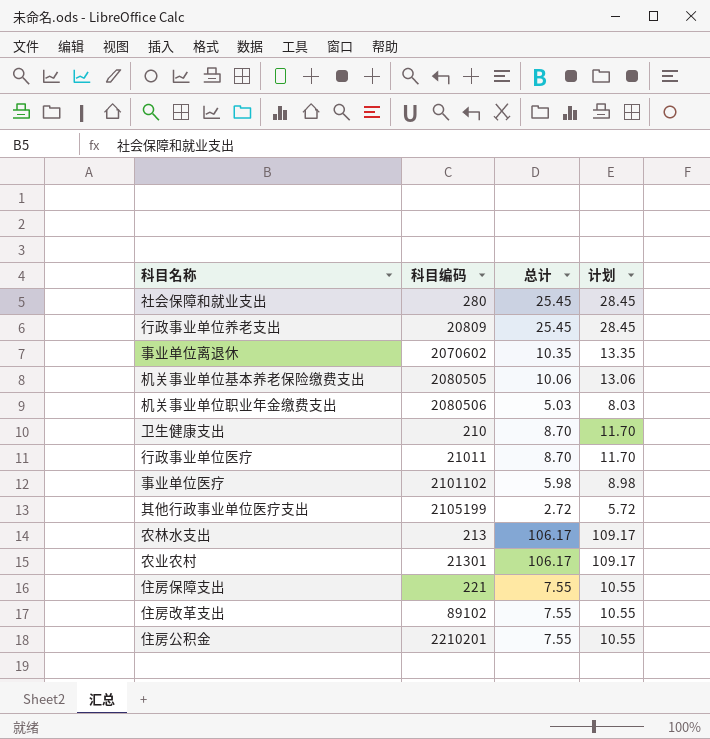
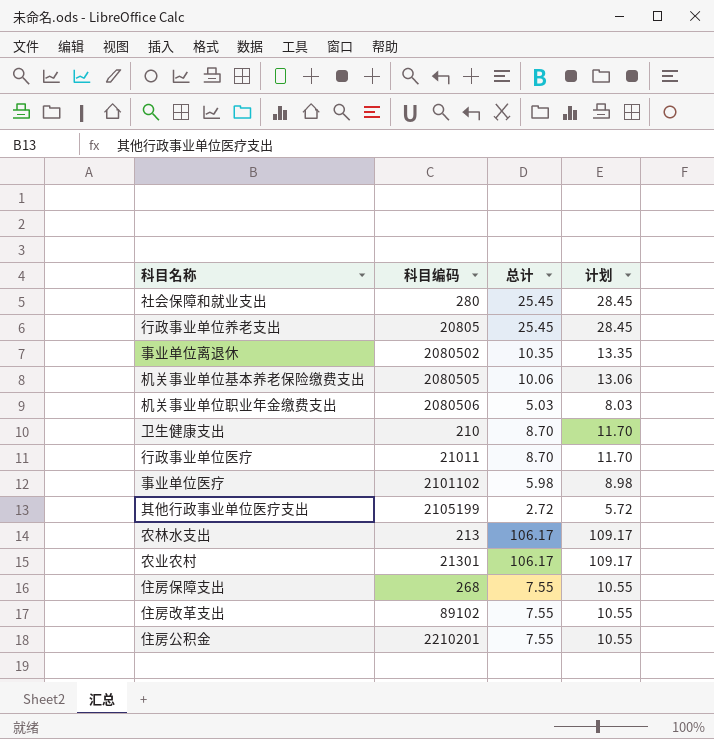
行政事业单位养老支出 | 科目编码: 20809 -> 20805
事业单位离退休 | 科目编码: 2070602 -> 2080502
住房保障支出 | 科目编码: 221 -> 268

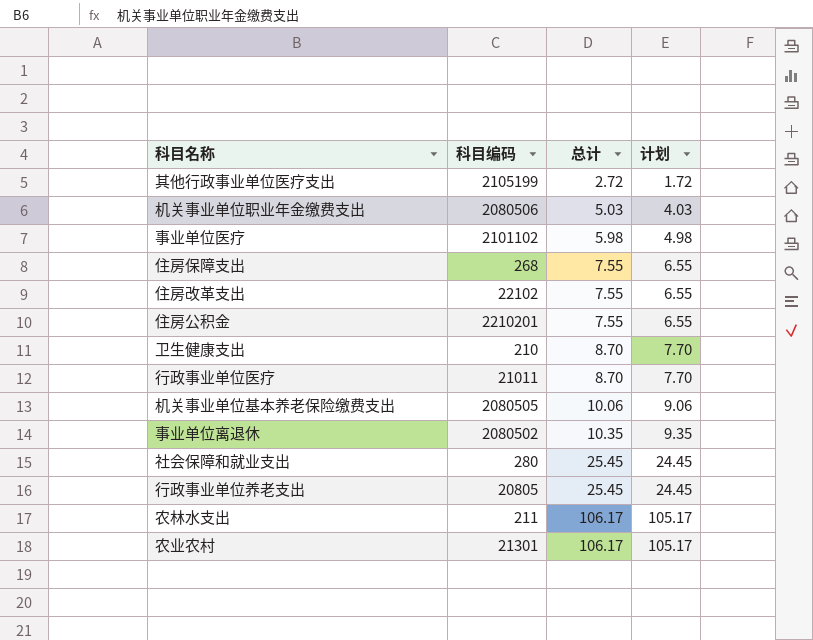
row order: none -> 总计 ascending
column 计划 | formula: [总计] + 3 -> [总计] - 1
住房改革支出 | 科目编码: 89102 -> 22102
农林水支出 | 科目编码: 213 -> 211

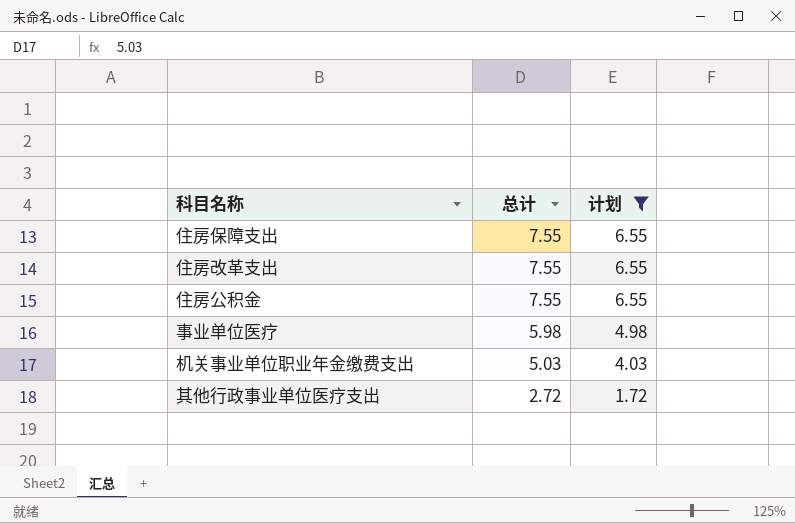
filter: none -> 计划 <= 6.55
row order: 总计 ascending -> 总计 descending
column 科目编码 | position: 2 -> none

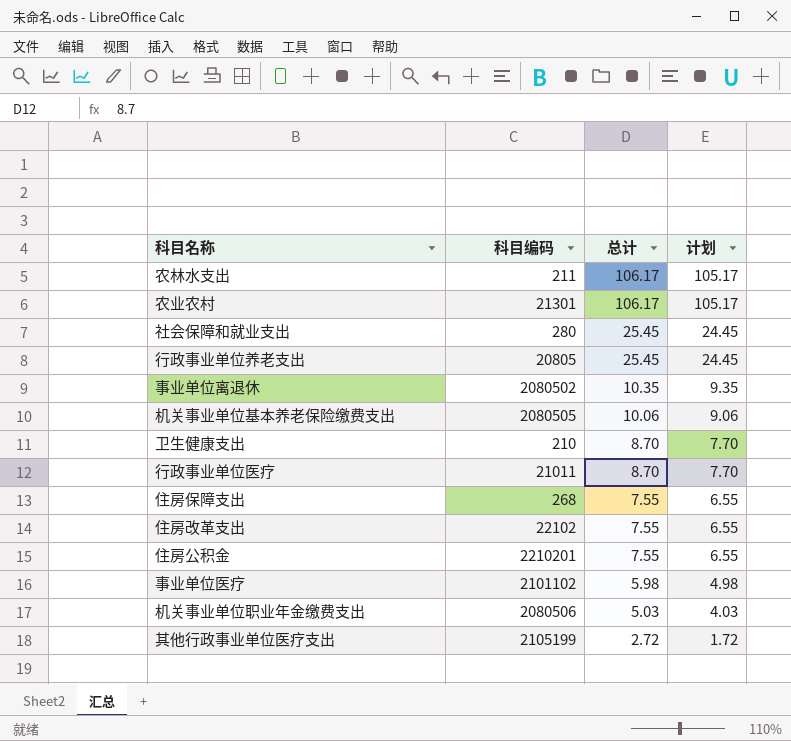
filter: 计划 <= 6.55 -> none
column 科目编码 | position: none -> 2

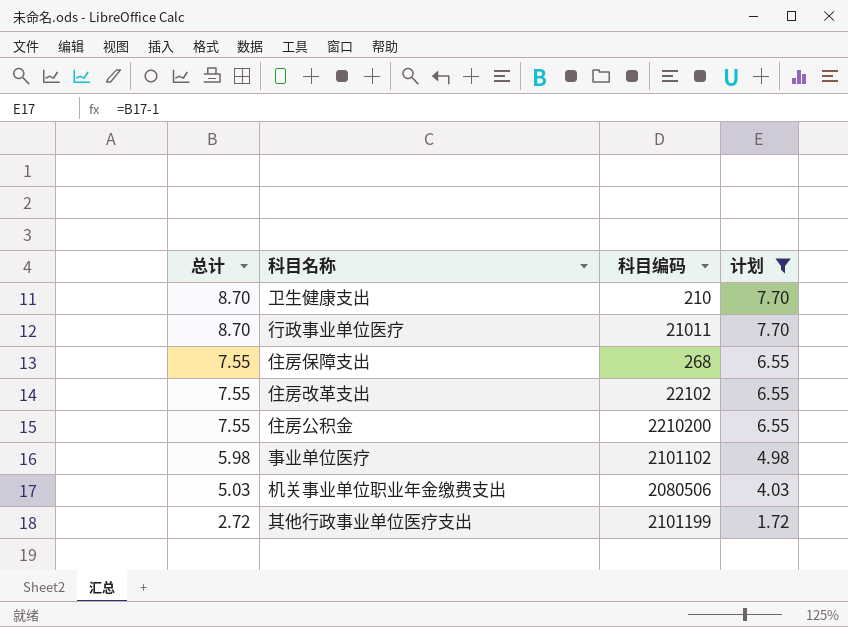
filter: none -> 计划 <= 7.70
column 总计 | position: 3 -> 1
住房公积金 | 科目编码: 2210201 -> 2210200
其他行政事业单位医疗支出 | 科目编码: 2105199 -> 2101199

